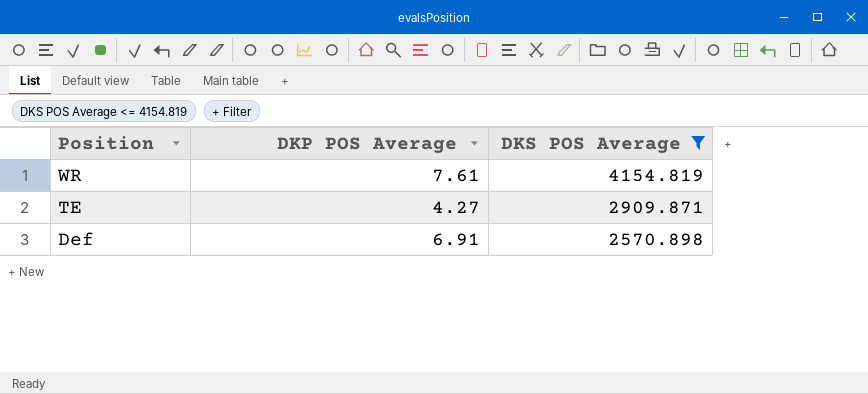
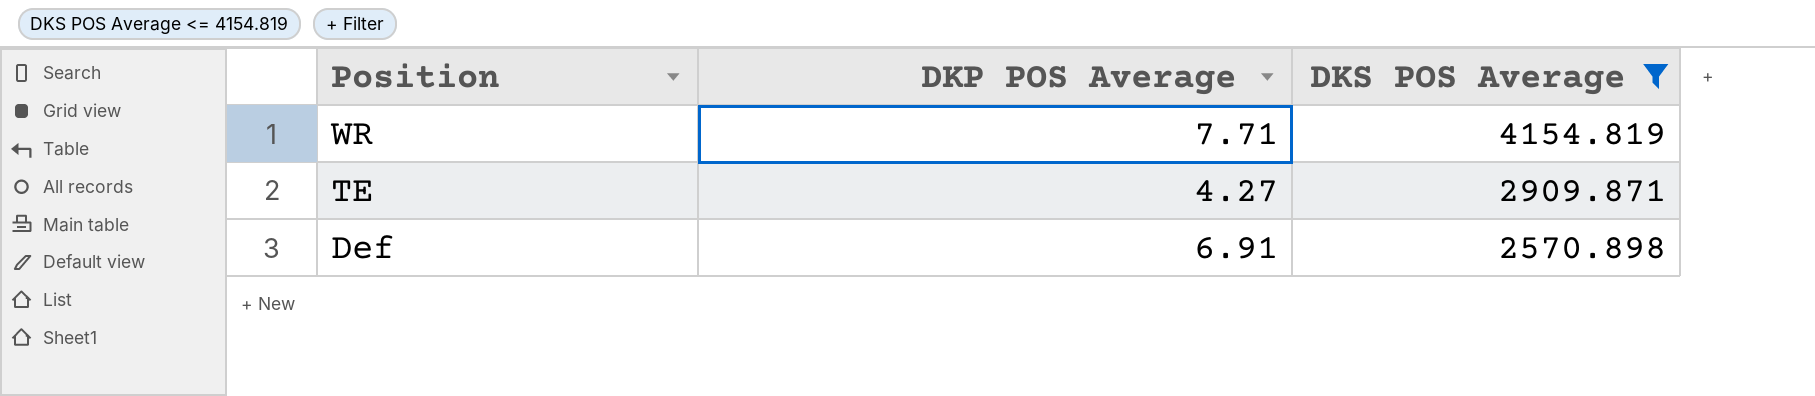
WR | DKP POS Average: 7.61 -> 7.71

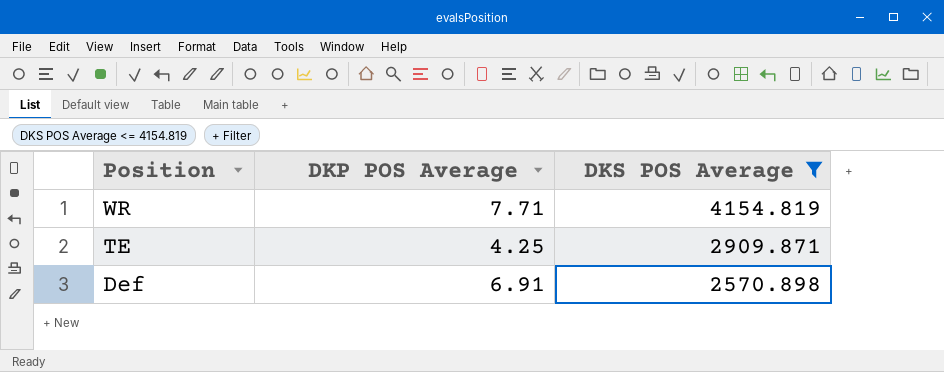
TE | DKP POS Average: 4.27 -> 4.25

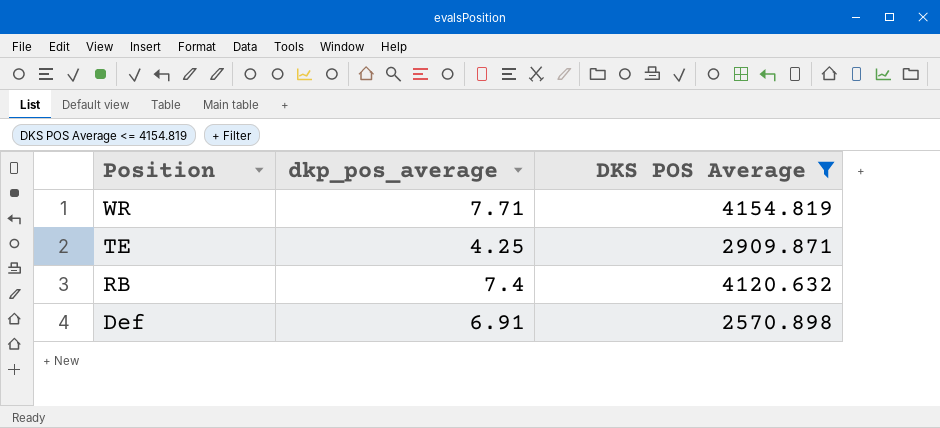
column name: DKP POS Average -> dkp_pos_average
row RB: none -> 7.4 | 4120.632

